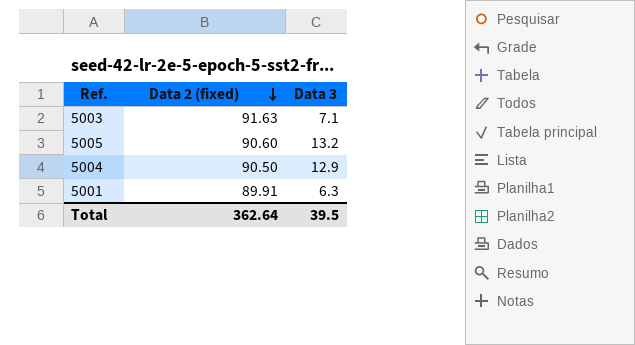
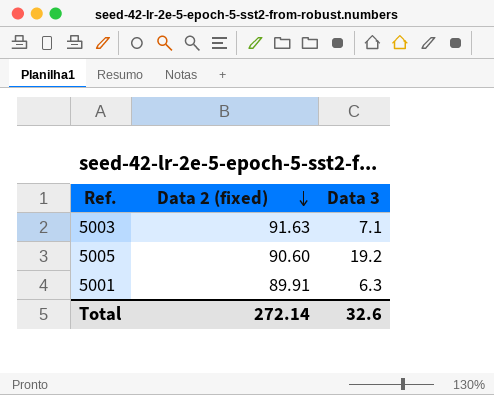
row 5004: 90.50 | 12.9 -> none
5005 | Data 3: 13.2 -> 19.2
Total | Data 2 (fixed): 362.64 -> 272.14
Total | Data 3: 39.5 -> 32.6

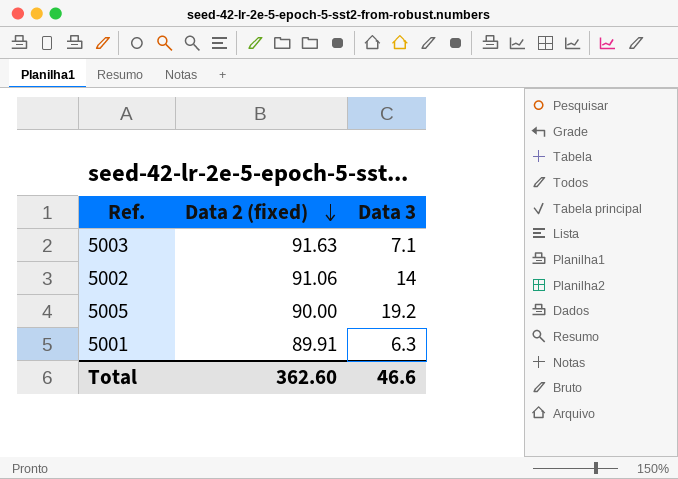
row 5002: none -> 91.06 | 14
5005 | Data 2 (fixed): 90.60 -> 90.00
Total | Data 2 (fixed): 272.14 -> 362.60
Total | Data 3: 32.6 -> 46.6

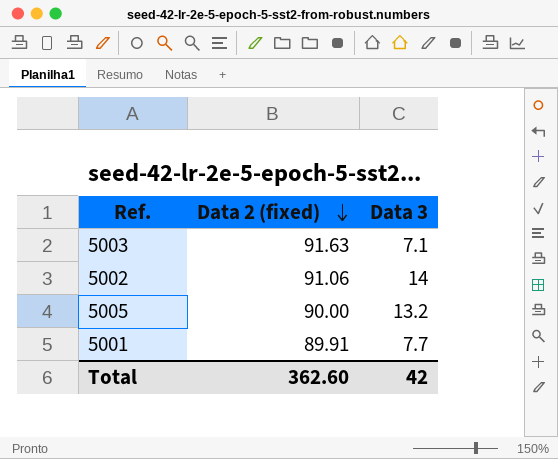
5005 | Data 3: 19.2 -> 13.2
5001 | Data 3: 6.3 -> 7.7
Total | Data 3: 46.6 -> 42

